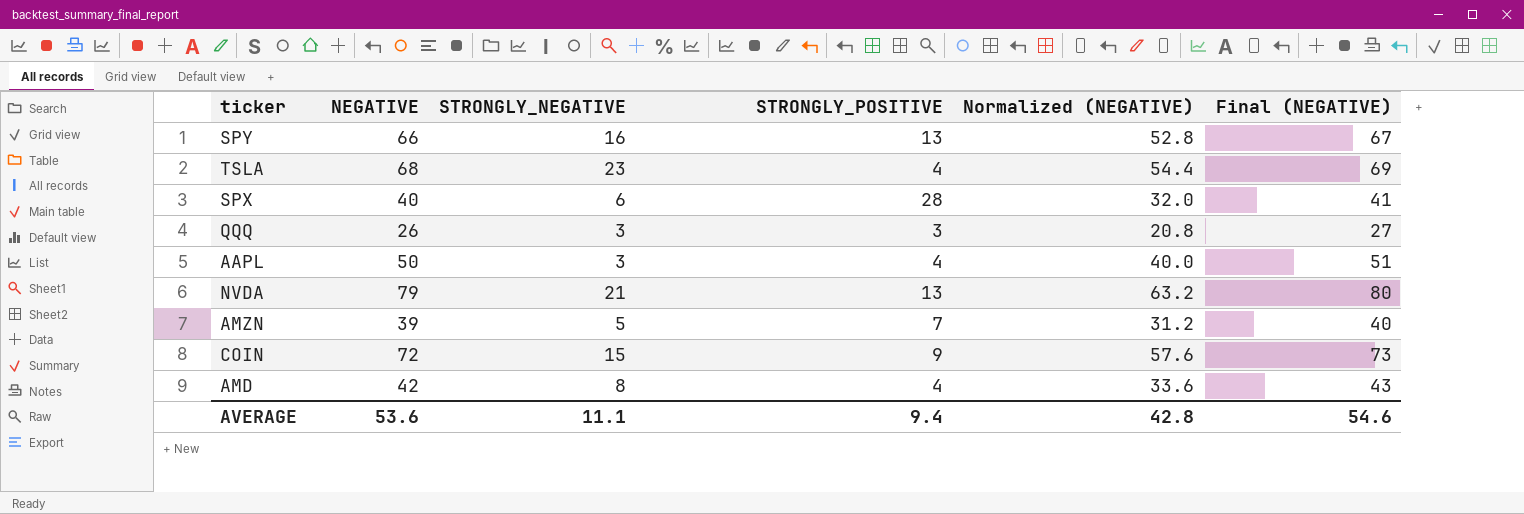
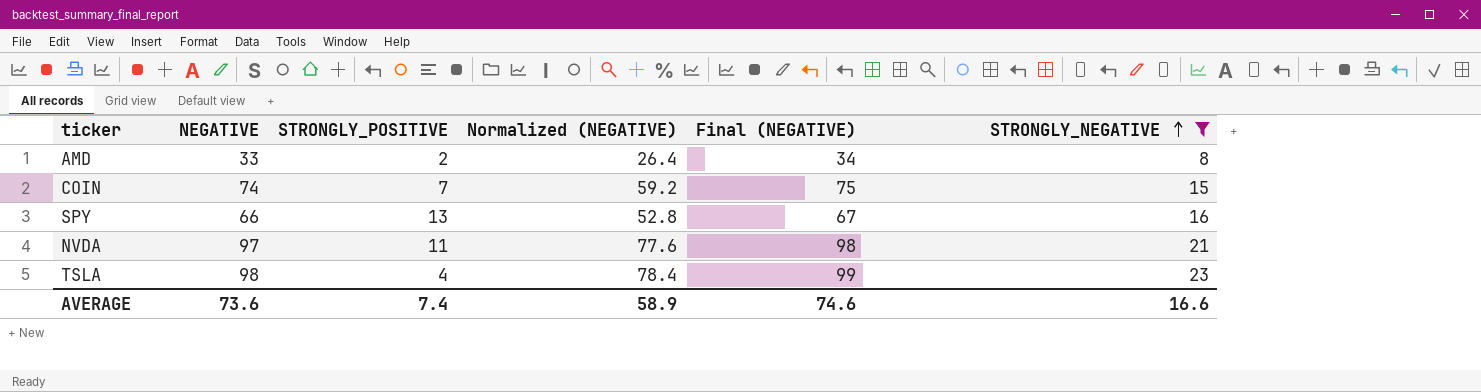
filter: none -> STRONGLY_NEGATIVE >= 8
row order: none -> STRONGLY_NEGATIVE ascending
column STRONGLY_NEGATIVE | position: 3 -> 6
AMD | NEGATIVE: 42 -> 33
AMD | STRONGLY_POSITIVE: 4 -> 2
AMD | Normalized (NEGATIVE): 33.6 -> 26.4
AMD | Final (NEGATIVE): 43 -> 34
COIN | NEGATIVE: 72 -> 74
COIN | STRONGLY_POSITIVE: 9 -> 7
COIN | Normalized (NEGATIVE): 57.6 -> 59.2
COIN | Final (NEGATIVE): 73 -> 75
NVDA | NEGATIVE: 79 -> 97
NVDA | STRONGLY_POSITIVE: 13 -> 11
NVDA | Normalized (NEGATIVE): 63.2 -> 77.6
NVDA | Final (NEGATIVE): 80 -> 98
TSLA | NEGATIVE: 68 -> 98
TSLA | Normalized (NEGATIVE): 54.4 -> 78.4
TSLA | Final (NEGATIVE): 69 -> 99
AVERAGE | NEGATIVE: 53.6 -> 73.6
AVERAGE | STRONGLY_POSITIVE: 9.4 -> 7.4
AVERAGE | Normalized (NEGATIVE): 42.8 -> 58.9
AVERAGE | Final (NEGATIVE): 54.6 -> 74.6
AVERAGE | STRONGLY_NEGATIVE: 11.1 -> 16.6

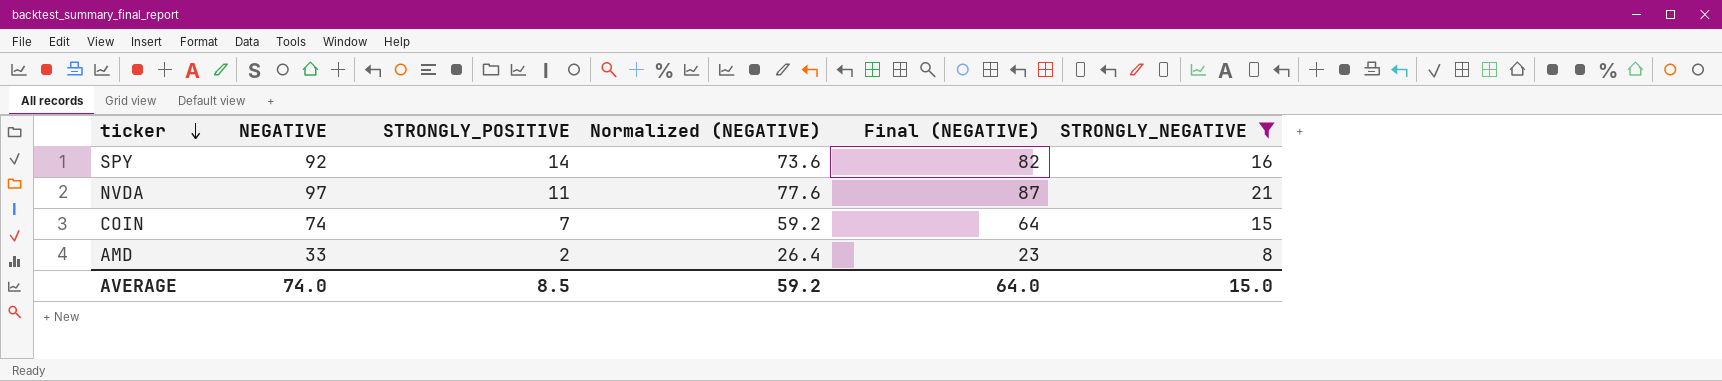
row order: STRONGLY_NEGATIVE ascending -> ticker descending
column Final (NEGATIVE) | formula: [NEGATIVE] + 1 -> [NEGATIVE] - 10
row TSLA: 98 | 4 | 78.4 | 99 | 23 -> none
SPY | NEGATIVE: 66 -> 92
SPY | STRONGLY_POSITIVE: 13 -> 14
SPY | Normalized (NEGATIVE): 52.8 -> 73.6
AVERAGE | NEGATIVE: 73.6 -> 74.0
AVERAGE | STRONGLY_POSITIVE: 7.4 -> 8.5
AVERAGE | Normalized (NEGATIVE): 58.9 -> 59.2
AVERAGE | Final (NEGATIVE): 74.6 -> 64.0
AVERAGE | STRONGLY_NEGATIVE: 16.6 -> 15.0

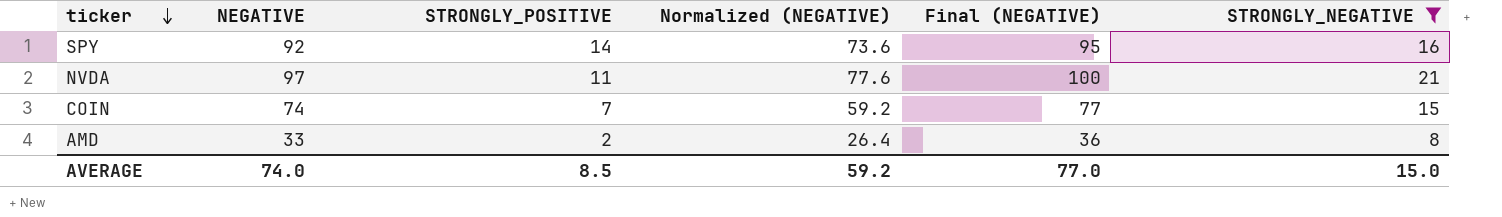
column Final (NEGATIVE) | formula: [NEGATIVE] - 10 -> [NEGATIVE] + 3
AVERAGE | Final (NEGATIVE): 64.0 -> 77.0

